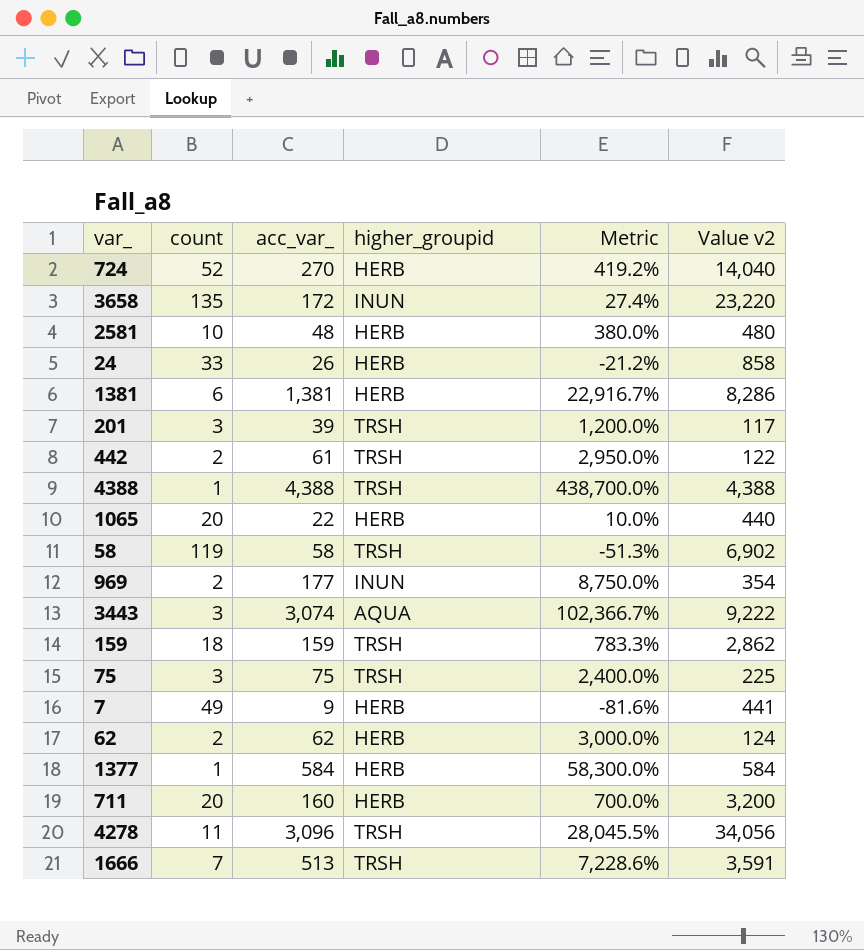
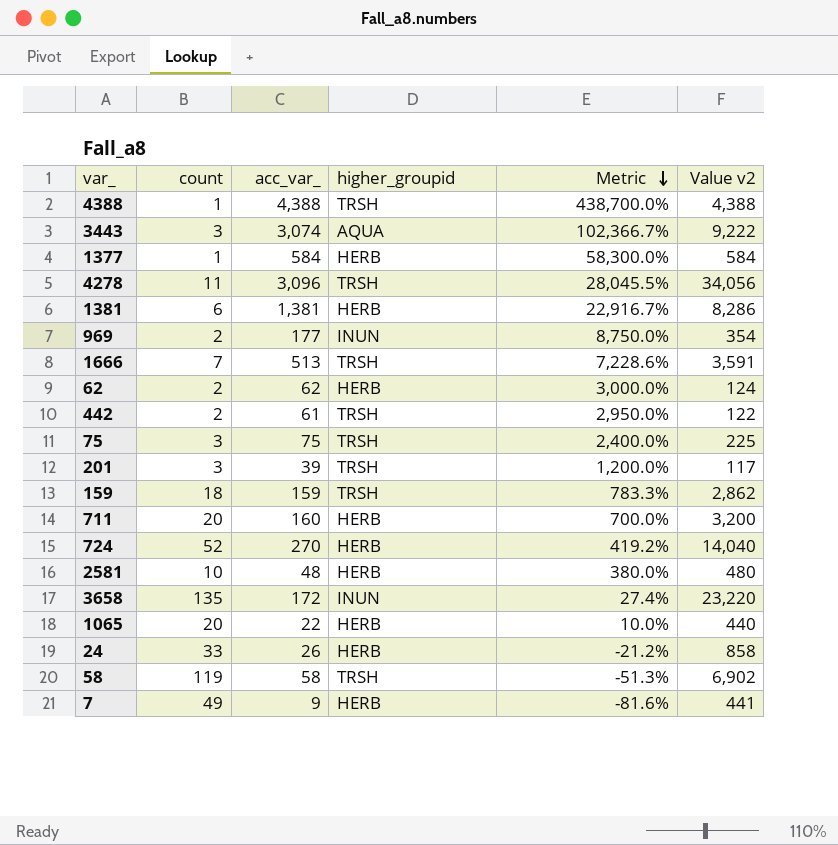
row order: none -> Metric descending

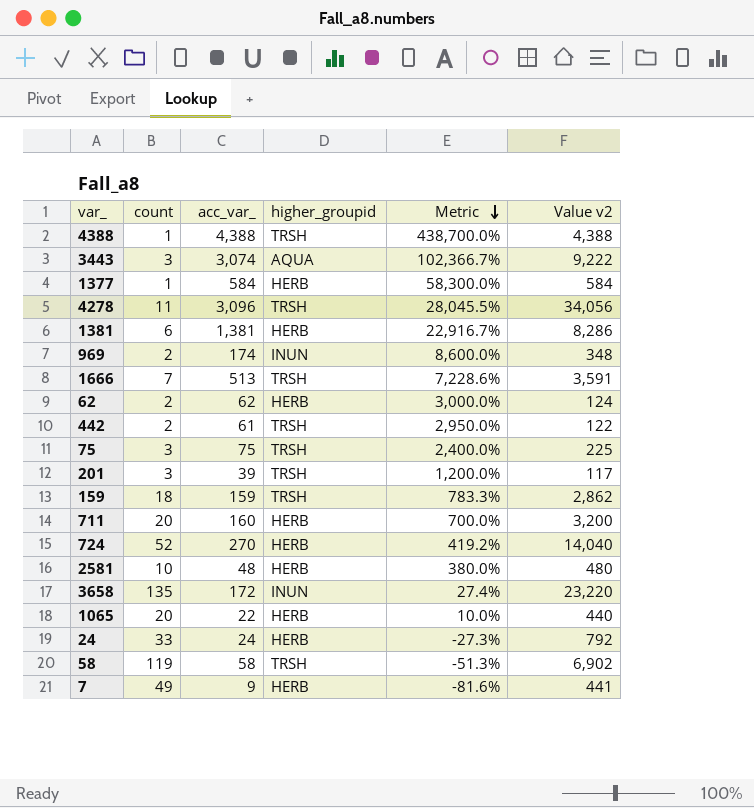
969 | acc_var_: 177 -> 174
969 | Metric: 8,750.0% -> 8,600.0%
969 | Value v2: 354 -> 348
24 | acc_var_: 26 -> 24
24 | Metric: -21.2% -> -27.3%
24 | Value v2: 858 -> 792

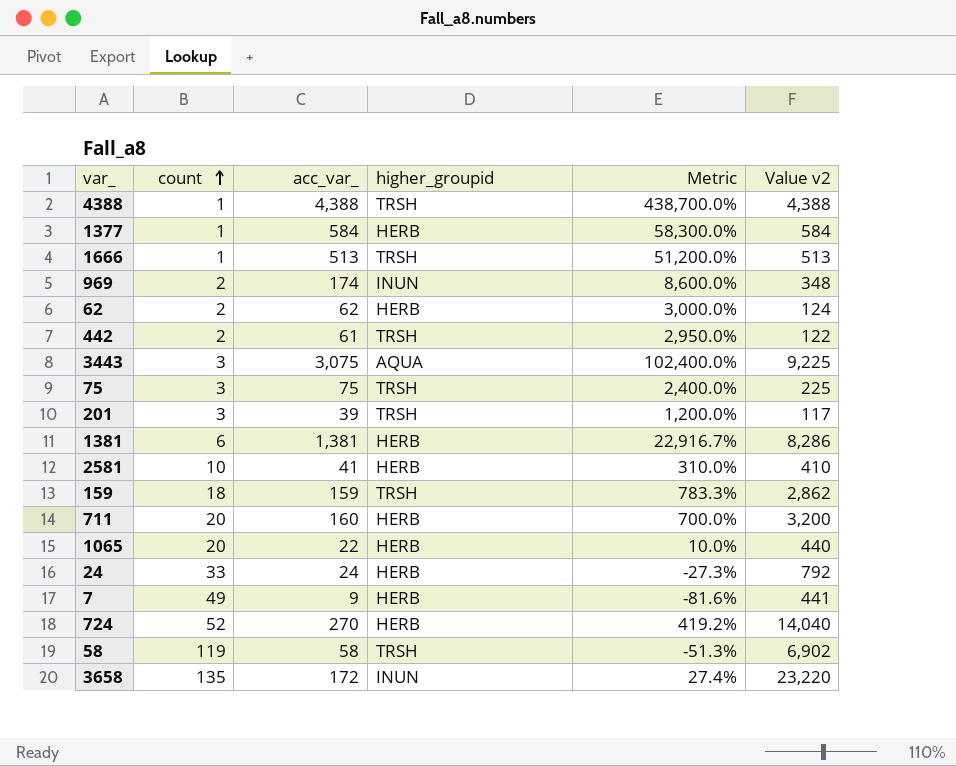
row order: Metric descending -> count ascending
row 4278: 11 | 3,096 | TRSH | 28,045.5% | 34,056 -> none
1666 | count: 7 -> 1
1666 | Metric: 7,228.6% -> 51,200.0%
1666 | Value v2: 3,591 -> 513
3443 | acc_var_: 3,074 -> 3,075
3443 | Metric: 102,366.7% -> 102,400.0%
3443 | Value v2: 9,222 -> 9,225
2581 | acc_var_: 48 -> 41
2581 | Metric: 380.0% -> 310.0%
2581 | Value v2: 480 -> 410

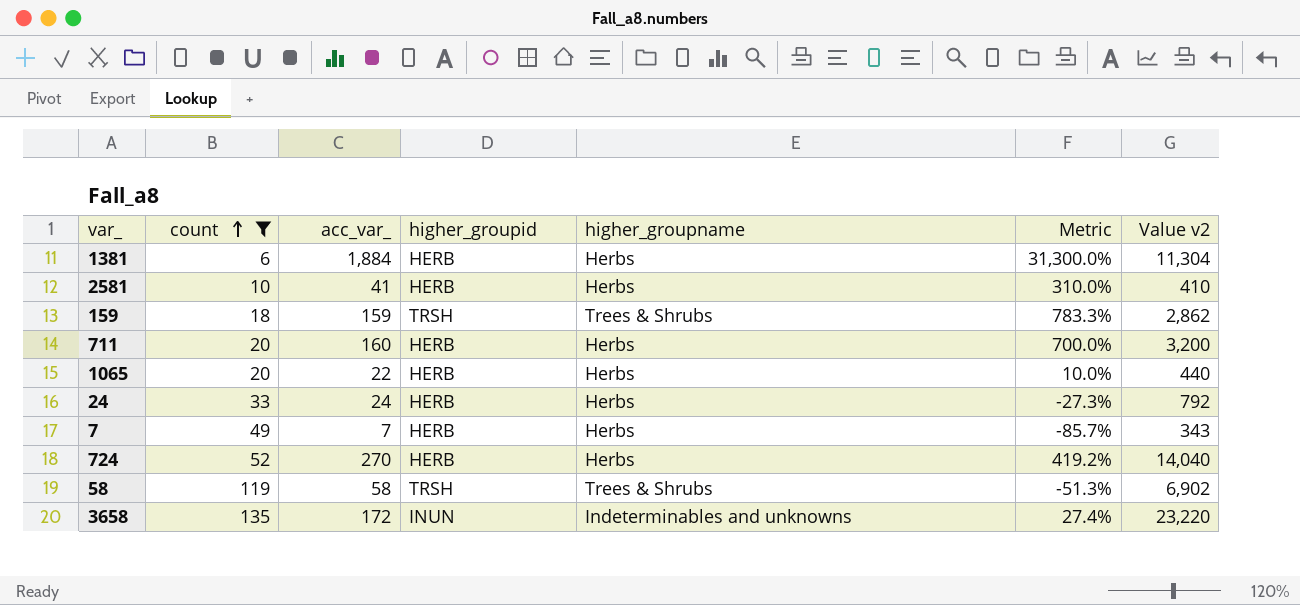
filter: none -> count >= 6
column higher_groupname | position: none -> 5
1381 | acc_var_: 1,381 -> 1,884
1381 | Metric: 22,916.7% -> 31,300.0%
1381 | Value v2: 8,286 -> 11,304
7 | acc_var_: 9 -> 7
7 | Metric: -81.6% -> -85.7%
7 | Value v2: 441 -> 343

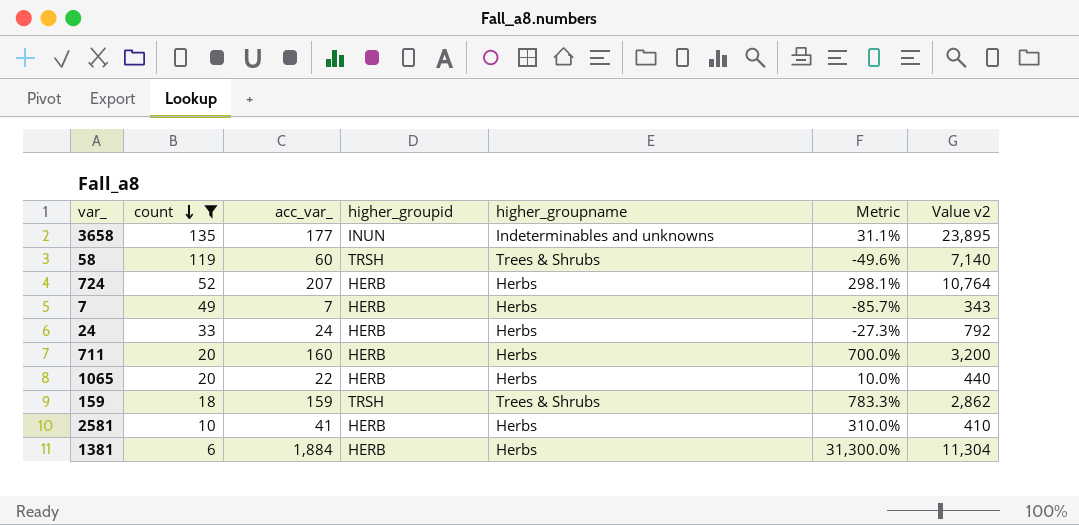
row order: count ascending -> count descending
3658 | acc_var_: 172 -> 177
3658 | Metric: 27.4% -> 31.1%
3658 | Value v2: 23,220 -> 23,895
58 | acc_var_: 58 -> 60
58 | Metric: -51.3% -> -49.6%
58 | Value v2: 6,902 -> 7,140
724 | acc_var_: 270 -> 207
724 | Metric: 419.2% -> 298.1%
724 | Value v2: 14,040 -> 10,764

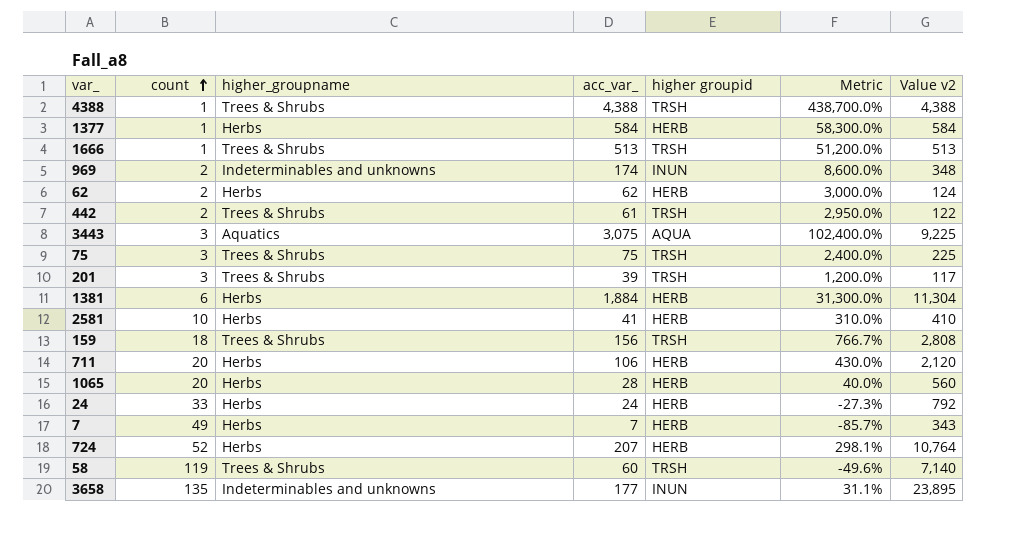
filter: count >= 6 -> none
row order: count descending -> count ascending
column higher_groupname | position: 5 -> 3
column name: higher_groupid -> higher groupid
159 | acc_var_: 159 -> 156
159 | Metric: 783.3% -> 766.7%
159 | Value v2: 2,862 -> 2,808
711 | acc_var_: 160 -> 106
711 | Metric: 700.0% -> 430.0%
711 | Value v2: 3,200 -> 2,120
1065 | acc_var_: 22 -> 28
1065 | Metric: 10.0% -> 40.0%
1065 | Value v2: 440 -> 560

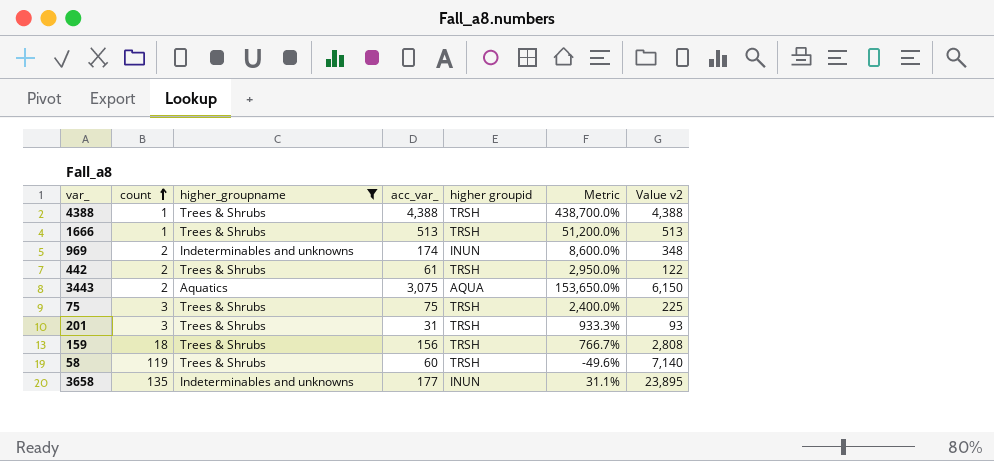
filter: none -> higher_groupname != Herbs
3443 | count: 3 -> 2
3443 | Metric: 102,400.0% -> 153,650.0%
3443 | Value v2: 9,225 -> 6,150
201 | acc_var_: 39 -> 31
201 | Metric: 1,200.0% -> 933.3%
201 | Value v2: 117 -> 93

